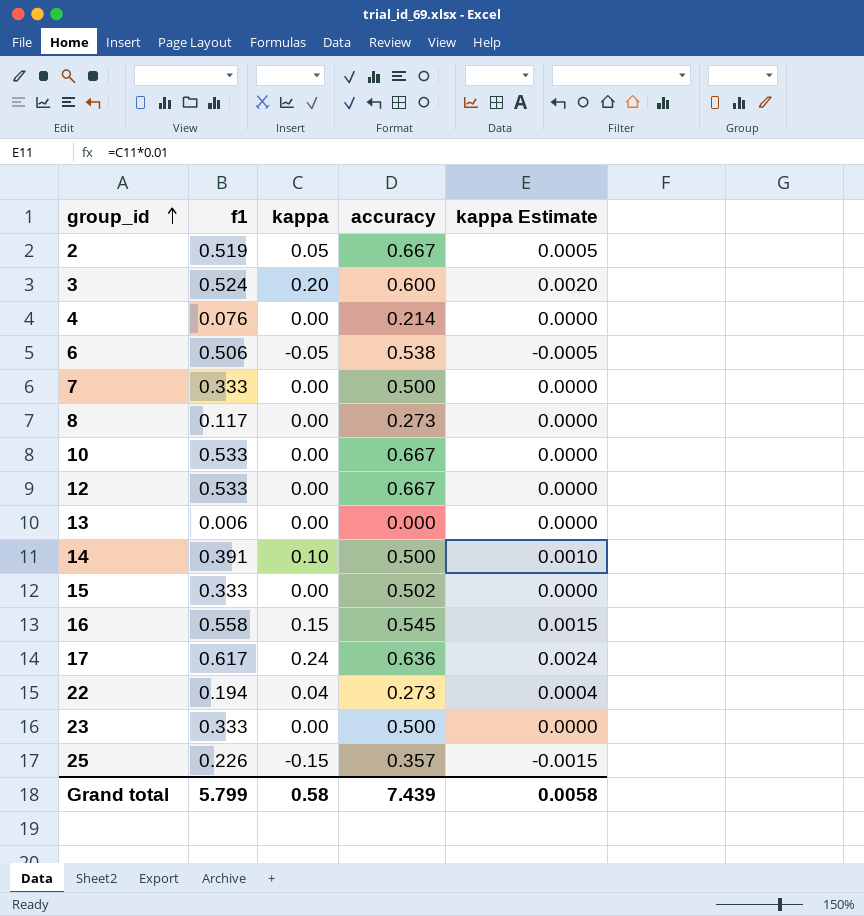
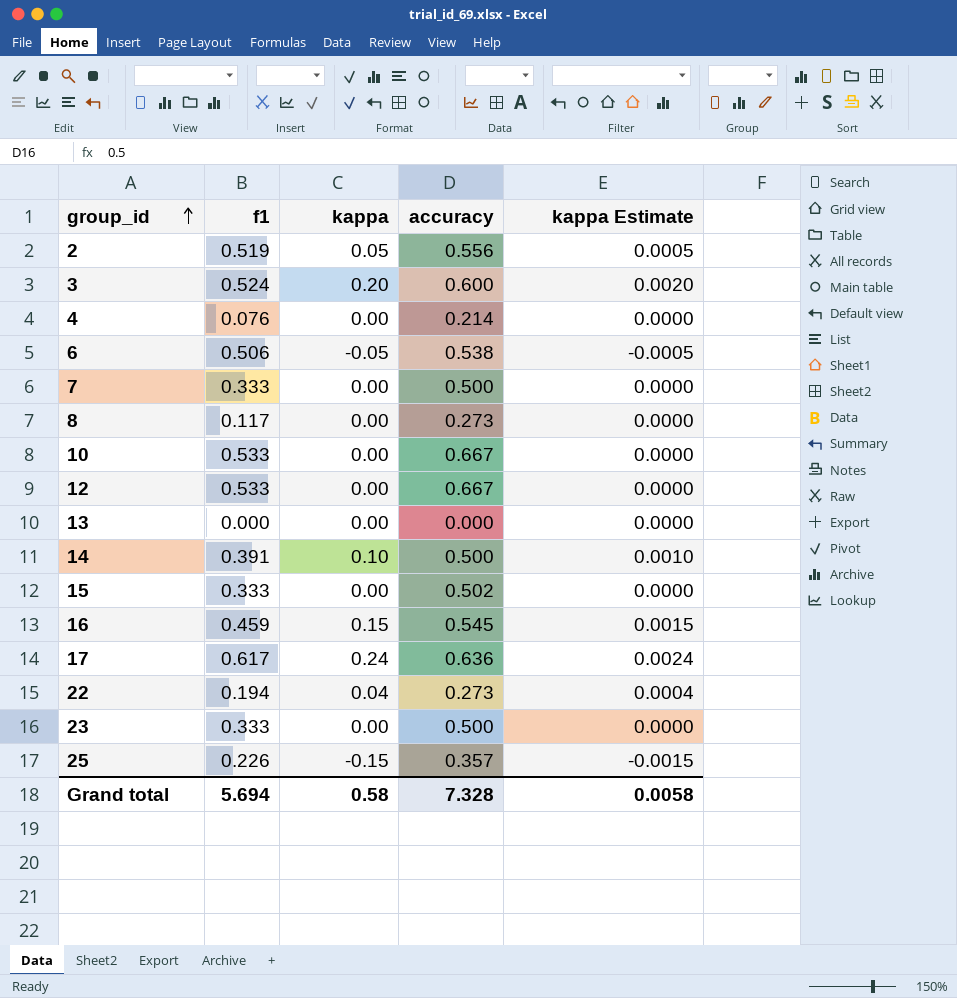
2 | accuracy: 0.667 -> 0.556
13 | f1: 0.006 -> 0.000
16 | f1: 0.558 -> 0.459
Grand total | f1: 5.799 -> 5.694
Grand total | accuracy: 7.439 -> 7.328

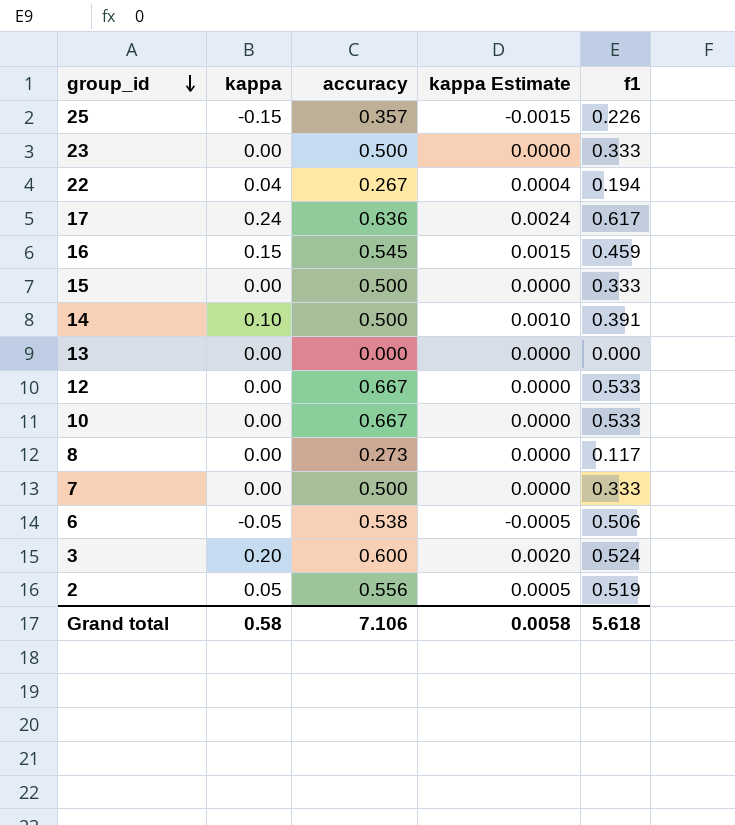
row order: group_id ascending -> group_id descending
column f1 | position: 2 -> 5
row 4: 0.076 | 0.00 | 0.214 | 0.0000 -> none
22 | accuracy: 0.273 -> 0.267
15 | accuracy: 0.502 -> 0.500
Grand total | accuracy: 7.328 -> 7.106
Grand total | f1: 5.694 -> 5.618

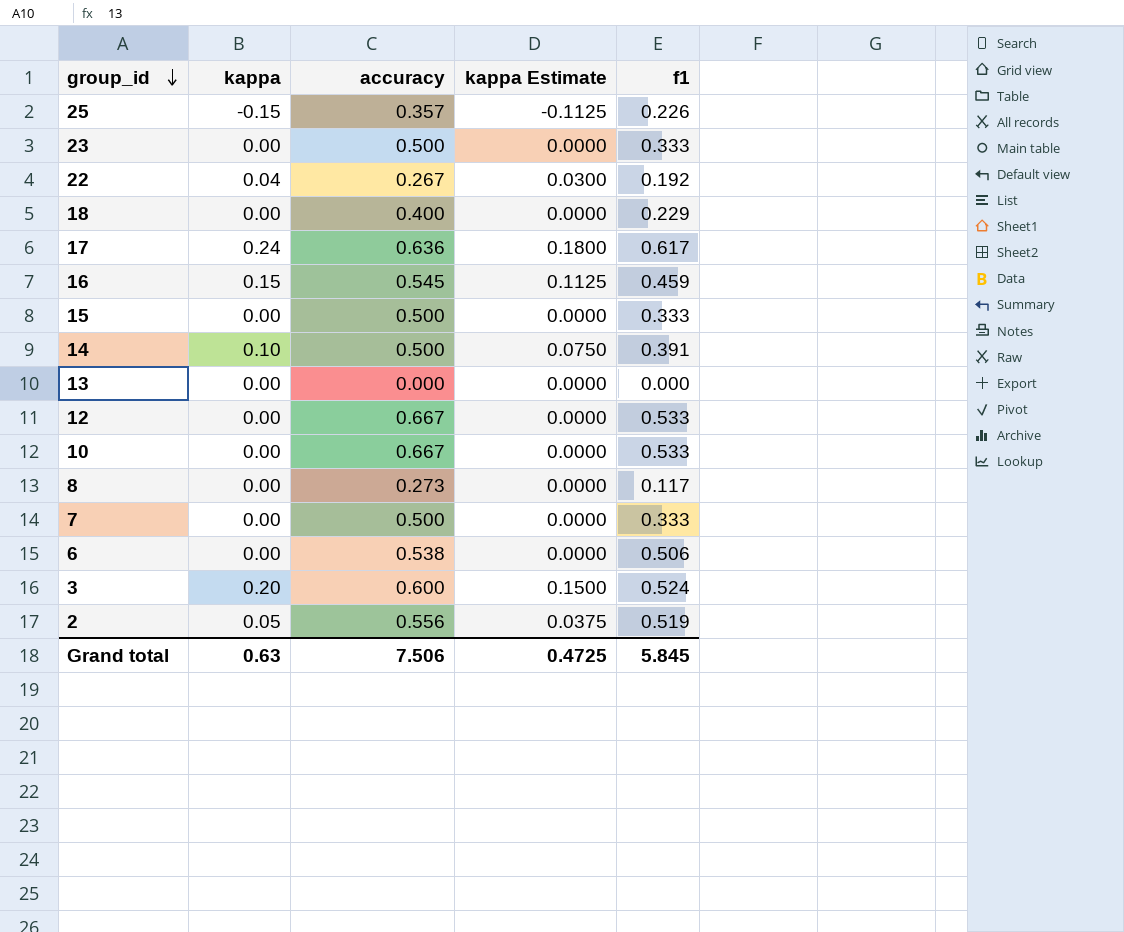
column kappa Estimate | formula: [kappa] * 0.01 -> [kappa] * 0.75
22 | f1: 0.194 -> 0.192
row 18: none -> 0.00 | 0.400 | 0.0000 | 0.229
6 | kappa: -0.05 -> 0.00
Grand total | kappa: 0.58 -> 0.63
Grand total | accuracy: 7.106 -> 7.506
Grand total | kappa Estimate: 0.0058 -> 0.4725
Grand total | f1: 5.618 -> 5.845

